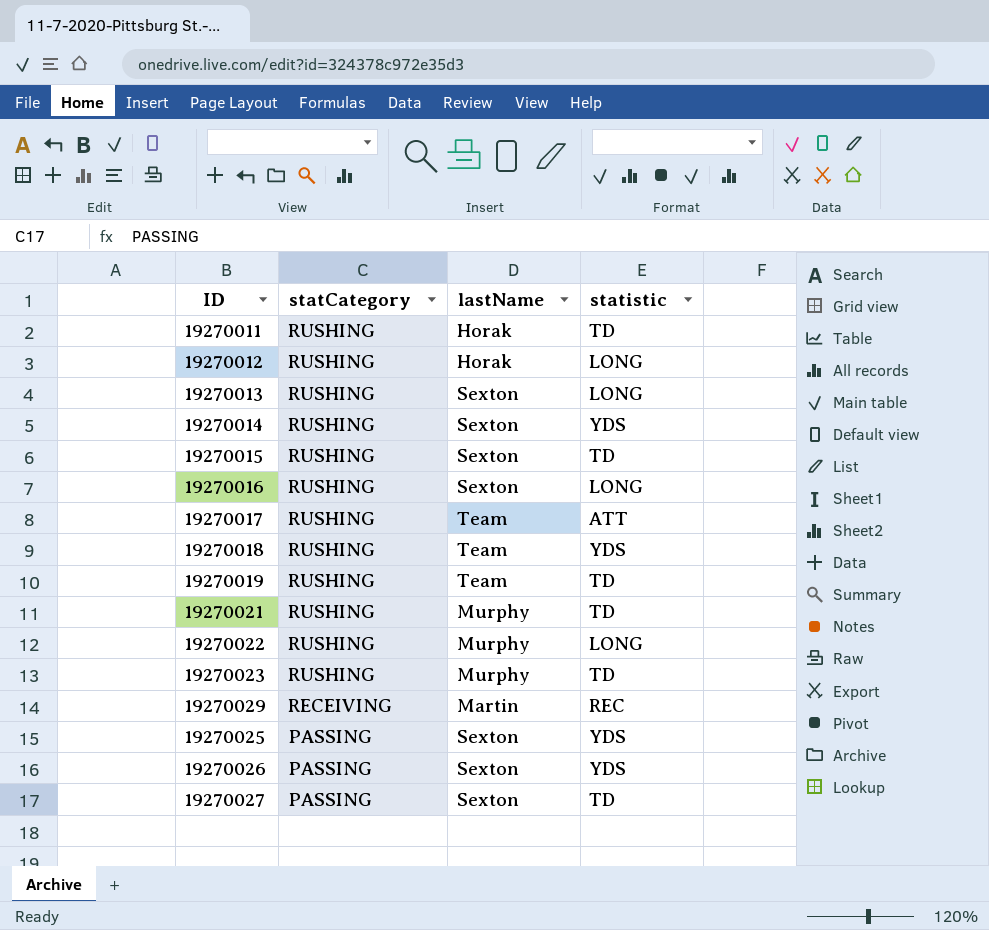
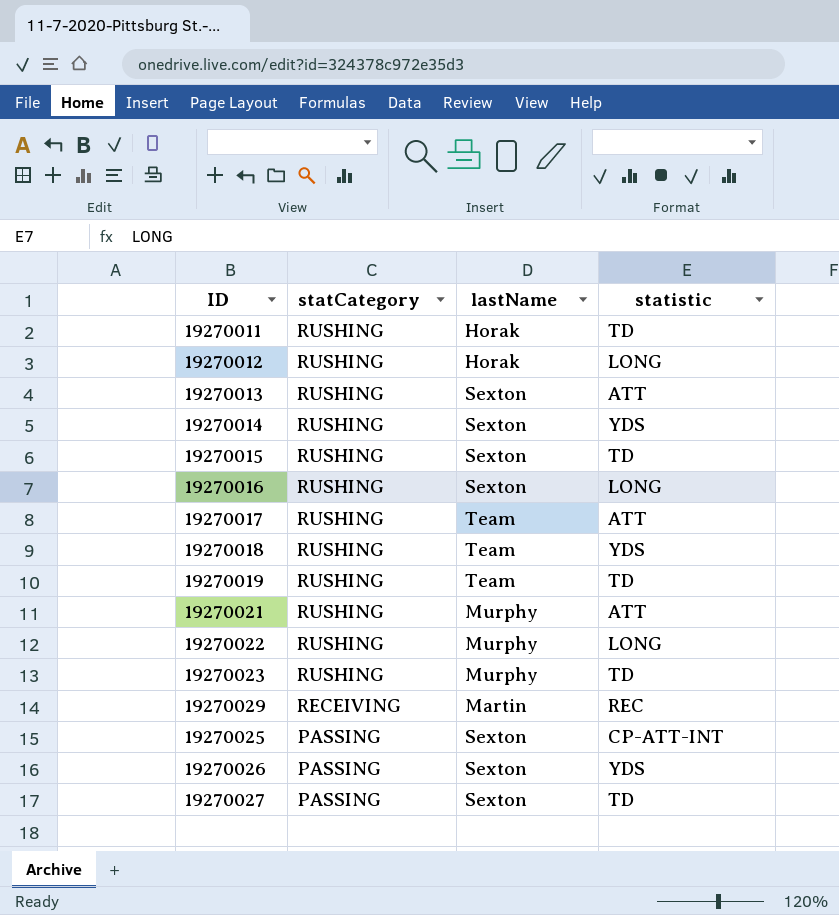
19270013 | statistic: LONG -> ATT
19270021 | statistic: TD -> ATT
19270025 | statistic: YDS -> CP-ATT-INT

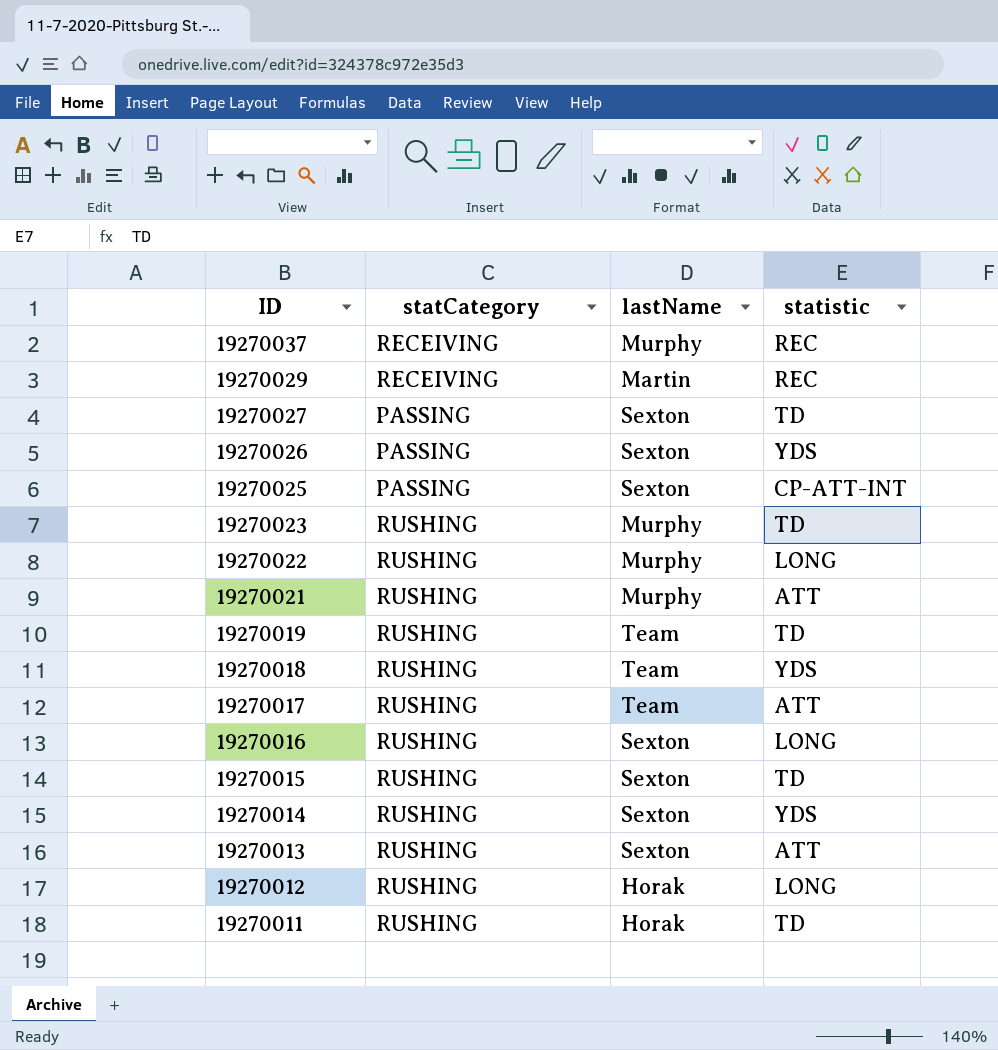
row order: statCategory descending -> ID descending
row 19270037: none -> RECEIVING | Murphy | REC

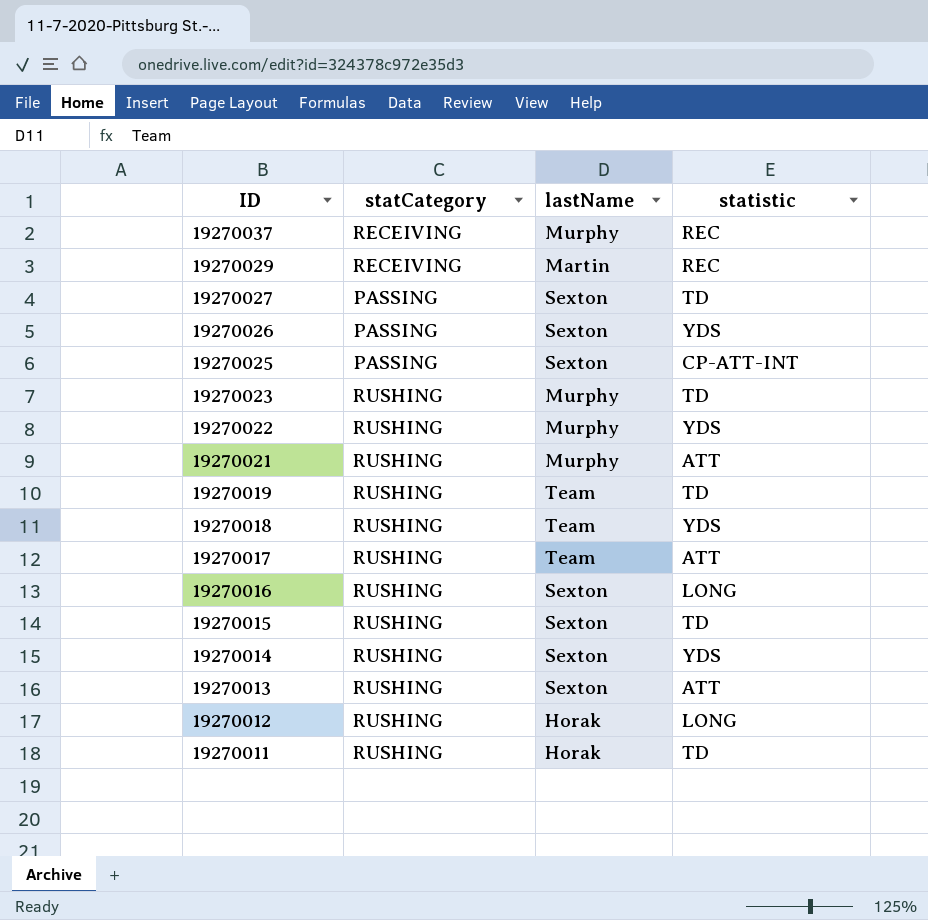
19270022 | statistic: LONG -> YDS

